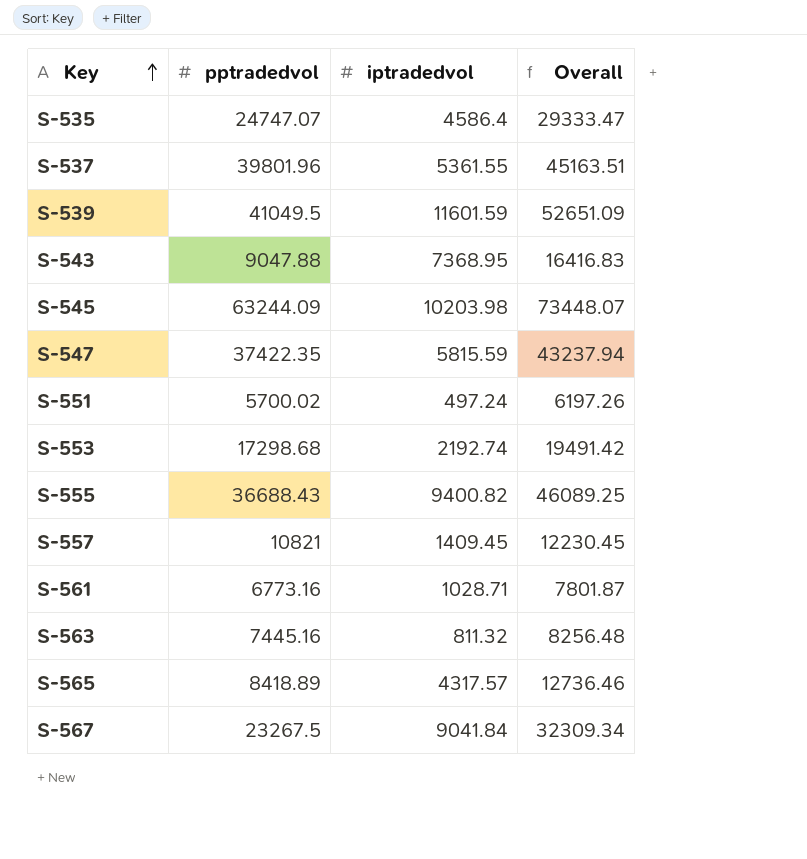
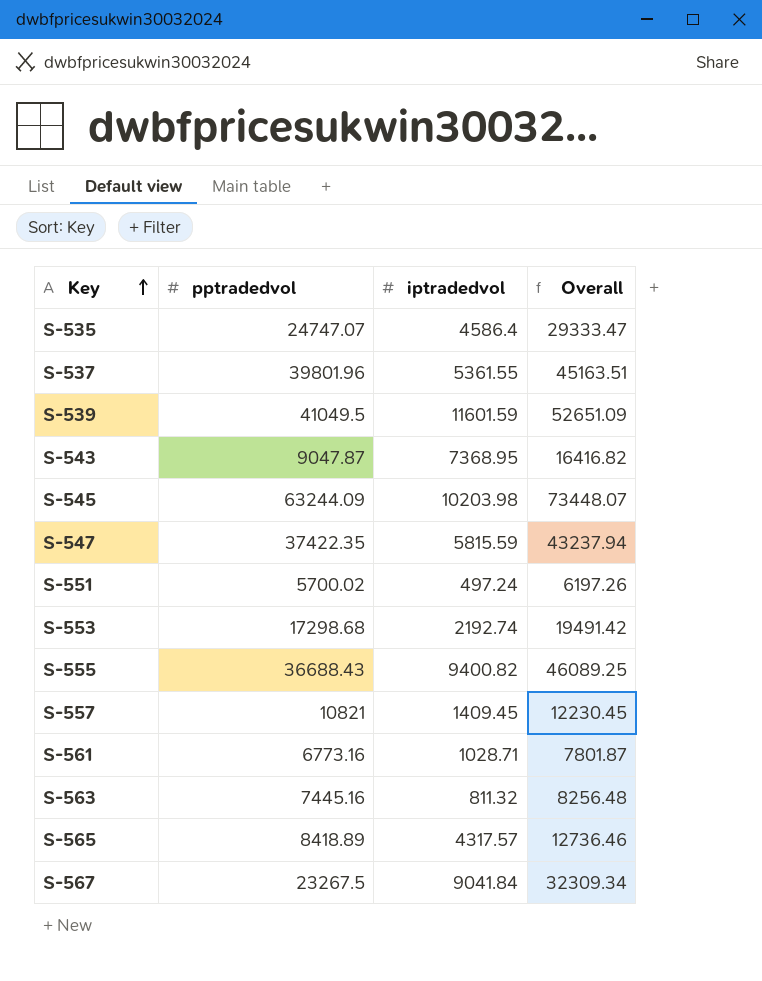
S-543 | pptradedvol: 9047.88 -> 9047.87
S-543 | Overall: 16416.83 -> 16416.82

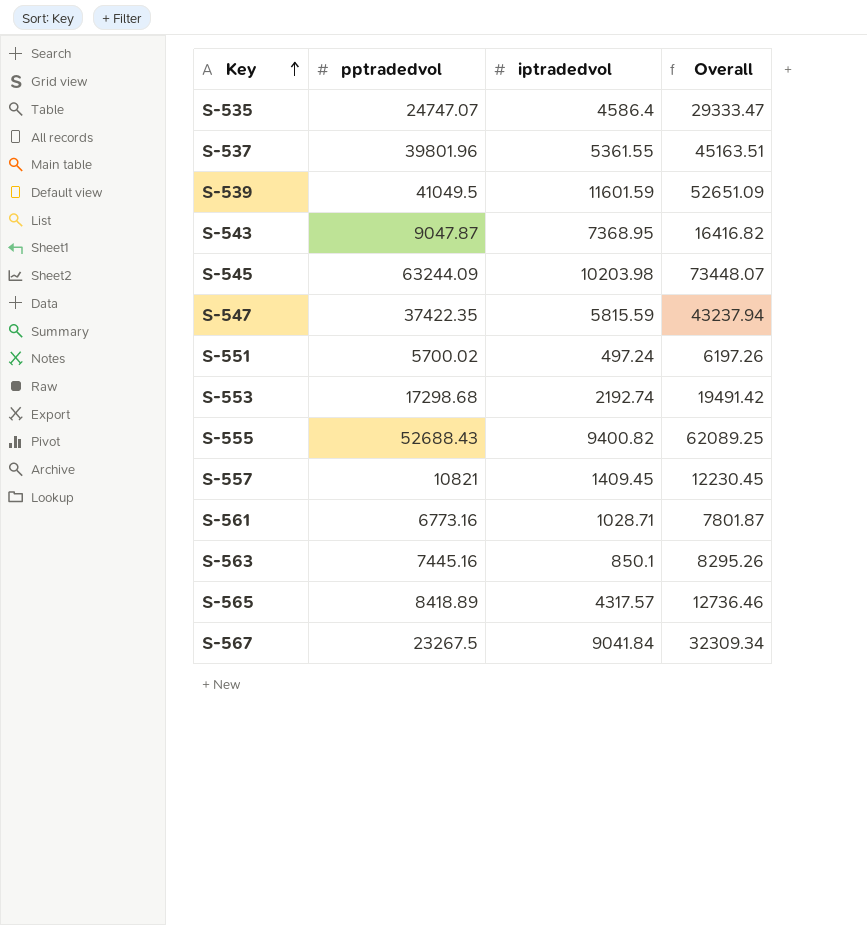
S-555 | pptradedvol: 36688.43 -> 52688.43
S-555 | Overall: 46089.25 -> 62089.25
S-563 | iptradedvol: 811.32 -> 850.1
S-563 | Overall: 8256.48 -> 8295.26

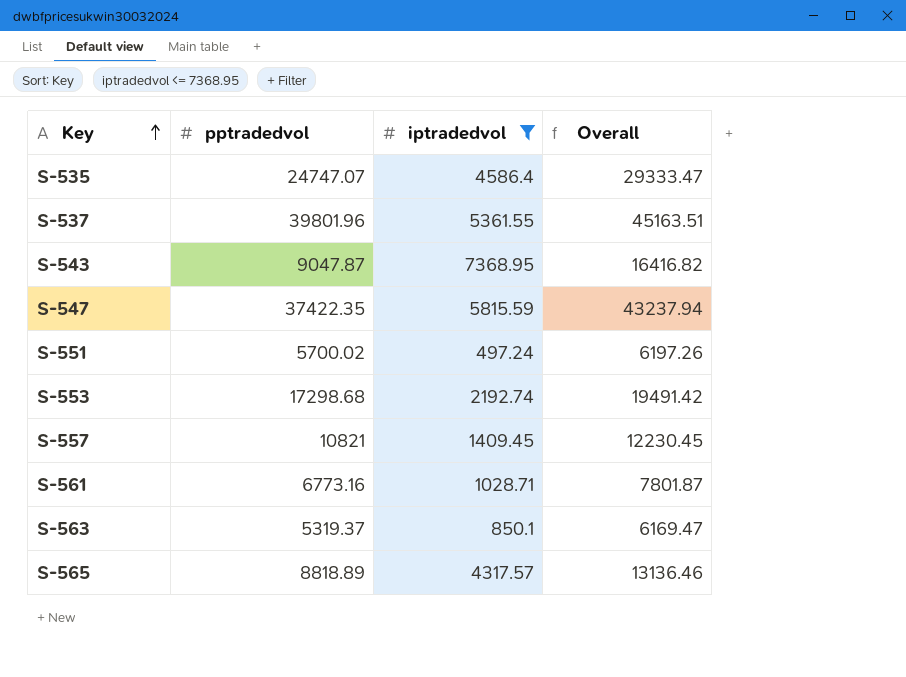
filter: none -> iptradedvol <= 7368.95
S-563 | pptradedvol: 7445.16 -> 5319.37
S-563 | Overall: 8295.26 -> 6169.47
S-565 | pptradedvol: 8418.89 -> 8818.89
S-565 | Overall: 12736.46 -> 13136.46

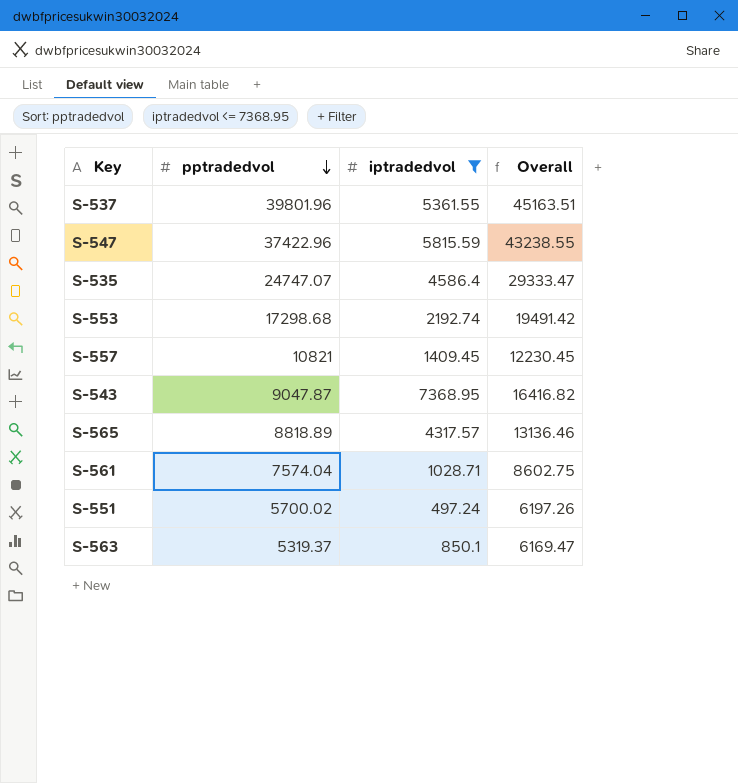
row order: Key ascending -> pptradedvol descending
S-547 | pptradedvol: 37422.35 -> 37422.96
S-547 | Overall: 43237.94 -> 43238.55
S-561 | pptradedvol: 6773.16 -> 7574.04
S-561 | Overall: 7801.87 -> 8602.75

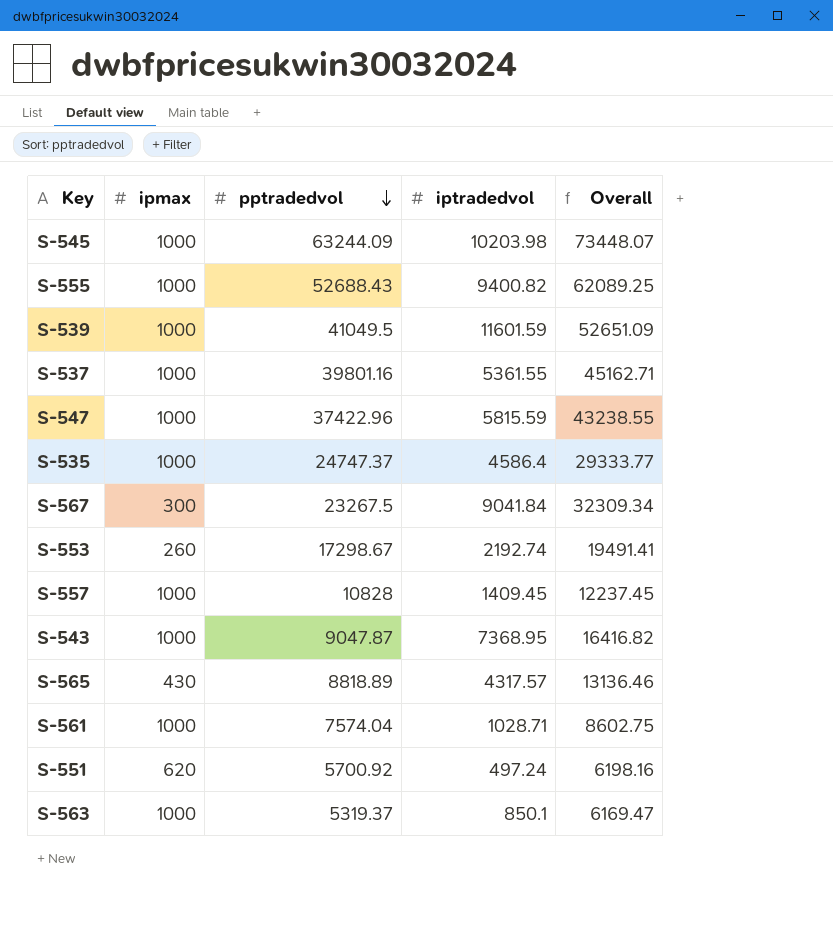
filter: iptradedvol <= 7368.95 -> none
column ipmax | position: none -> 2
S-537 | pptradedvol: 39801.96 -> 39801.16
S-537 | Overall: 45163.51 -> 45162.71
S-535 | pptradedvol: 24747.07 -> 24747.37
S-535 | Overall: 29333.47 -> 29333.77
S-553 | pptradedvol: 17298.68 -> 17298.67
S-553 | Overall: 19491.42 -> 19491.41
S-557 | pptradedvol: 10821 -> 10828
S-557 | Overall: 12230.45 -> 12237.45
S-551 | pptradedvol: 5700.02 -> 5700.92
S-551 | Overall: 6197.26 -> 6198.16

